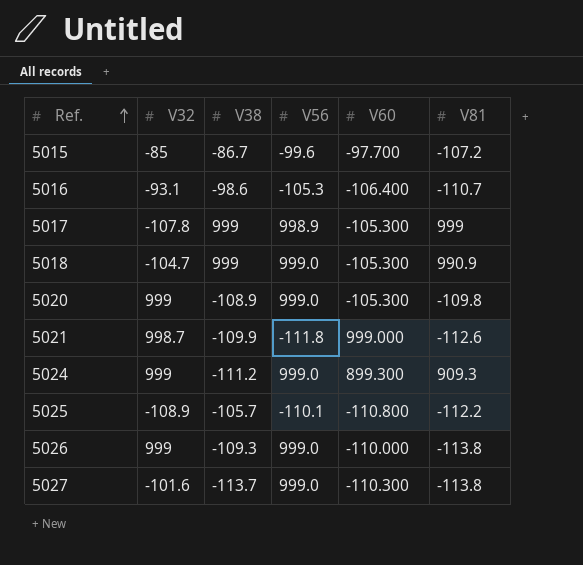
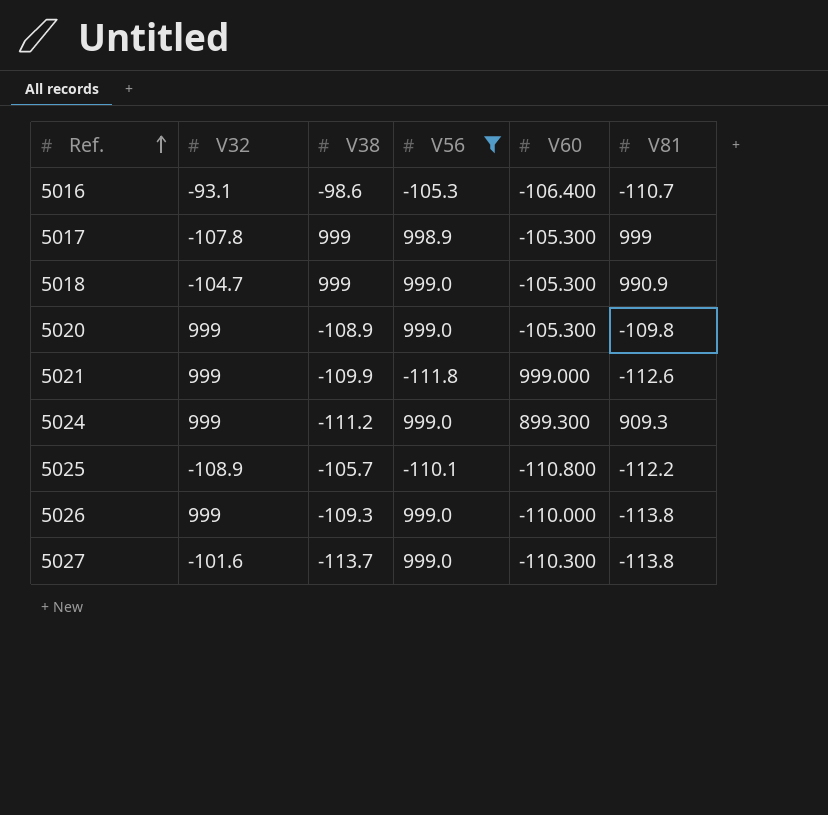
filter: none -> V56 != -99.6
5021 | V32: 998.7 -> 999

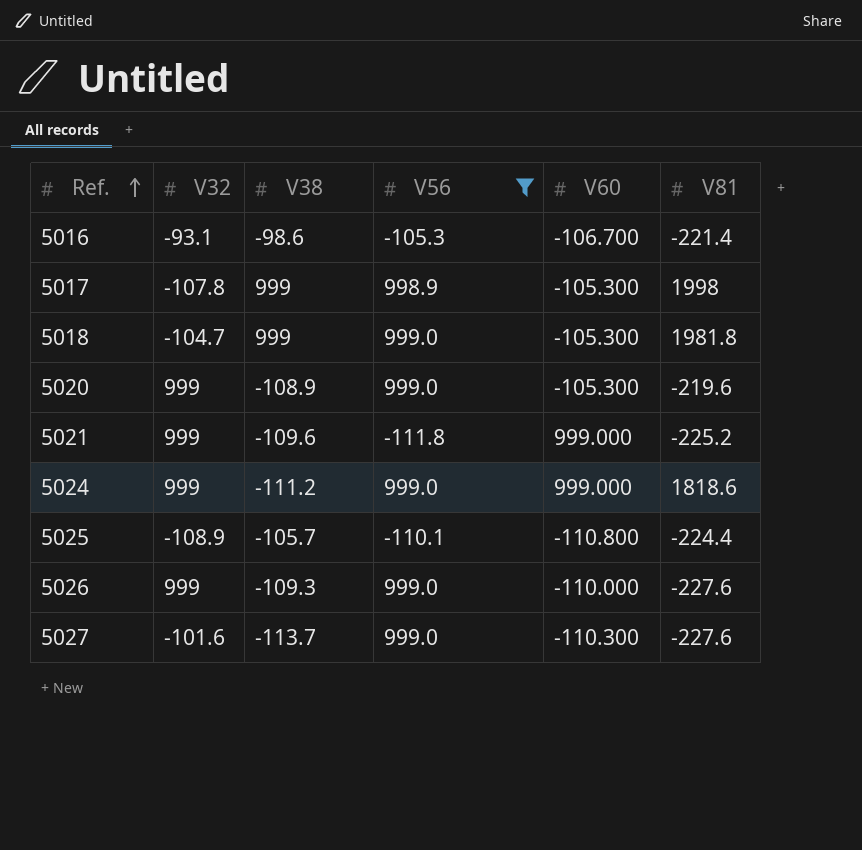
5016 | V60: -106.400 -> -106.700
5016 | V81: -110.7 -> -221.4
5017 | V81: 999 -> 1998
5018 | V81: 990.9 -> 1981.8
5020 | V81: -109.8 -> -219.6
5021 | V38: -109.9 -> -109.6
5021 | V81: -112.6 -> -225.2
5024 | V60: 899.300 -> 999.000
5024 | V81: 909.3 -> 1818.6
5025 | V81: -112.2 -> -224.4
5026 | V81: -113.8 -> -227.6
5027 | V81: -113.8 -> -227.6

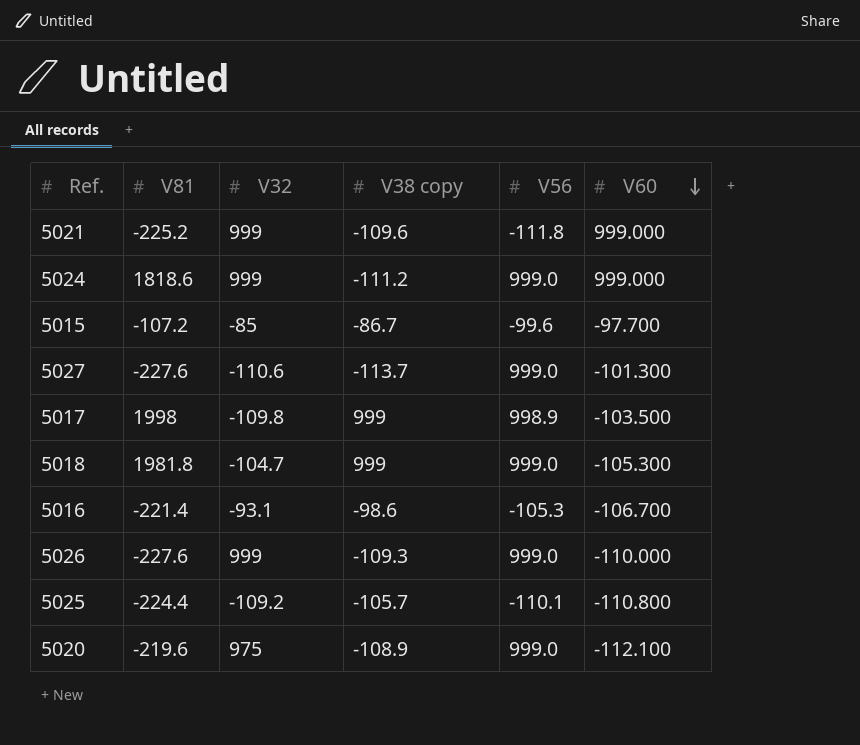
filter: V56 != -99.6 -> none
row order: Ref. ascending -> V60 descending
column V81 | position: 6 -> 2
column name: V38 -> V38 copy
5027 | V32: -101.6 -> -110.6
5027 | V60: -110.300 -> -101.300
5017 | V32: -107.8 -> -109.8
5017 | V60: -105.300 -> -103.500
5025 | V32: -108.9 -> -109.2
5020 | V32: 999 -> 975
5020 | V60: -105.300 -> -112.100

